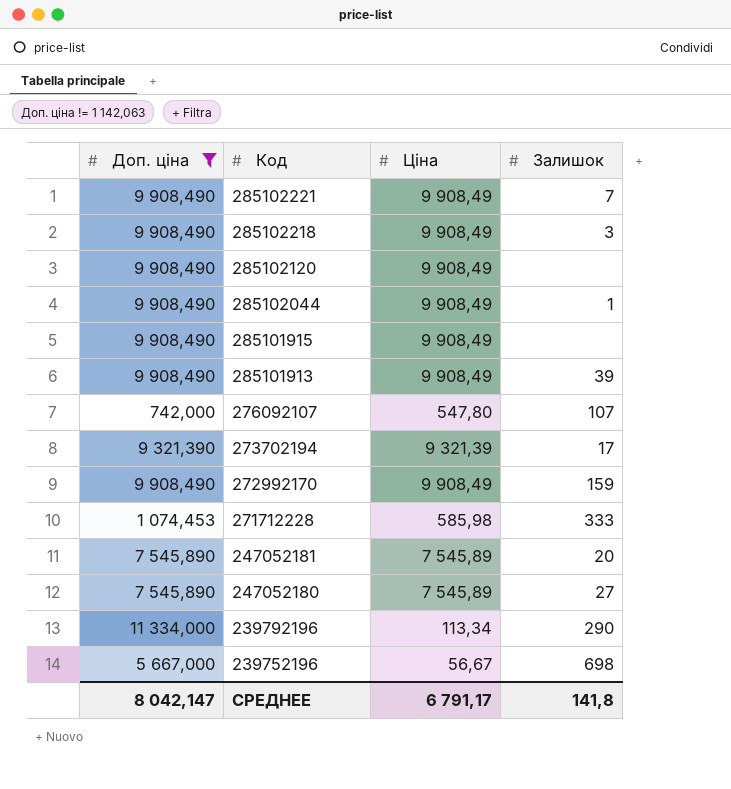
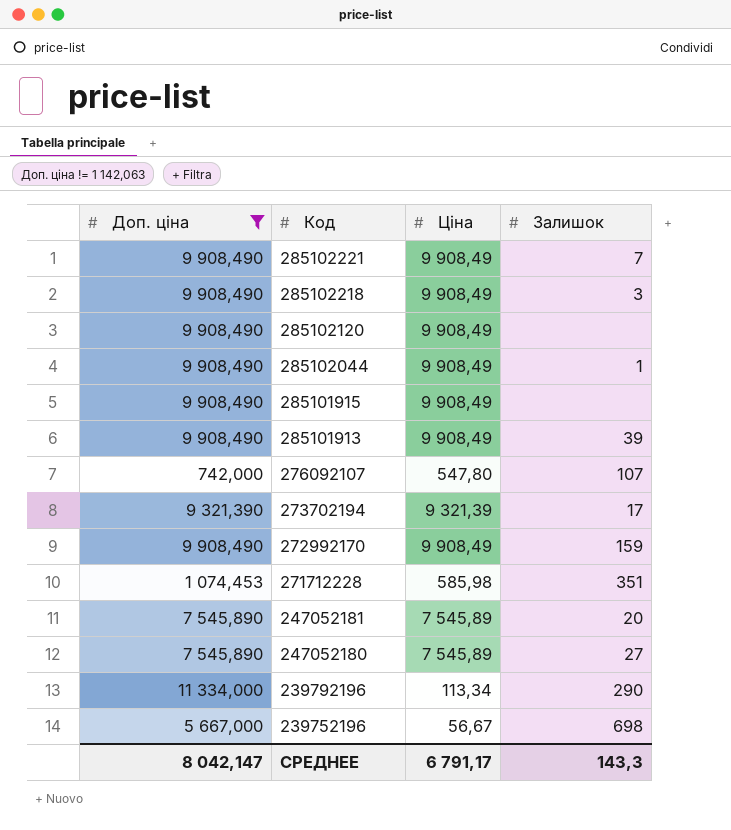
271712228 | Залишок: 333 -> 351
СРЕДНЕЕ | Залишок: 141,8 -> 143,3

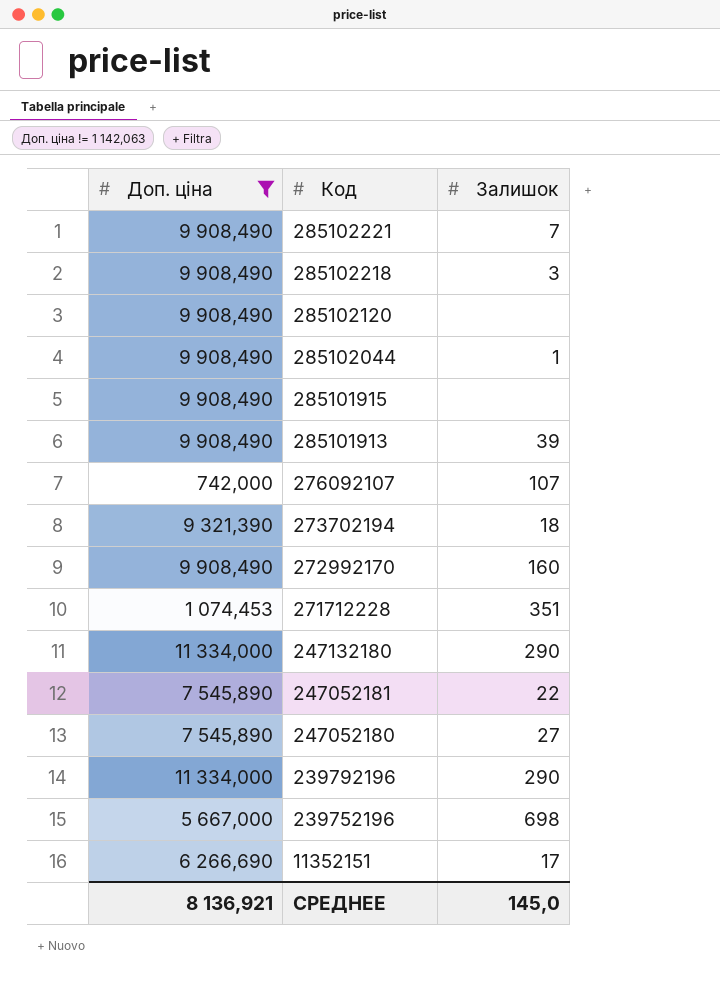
column Ціна | position: 3 -> none
273702194 | Залишок: 17 -> 18
272992170 | Залишок: 159 -> 160
row 247132180: none -> 11 334,000 | 290
247052181 | Залишок: 20 -> 22
row 11352151: none -> 6 266,690 | 17
СРЕДНЕЕ | Доп. ціна: 8 042,147 -> 8 136,921
СРЕДНЕЕ | Залишок: 143,3 -> 145,0

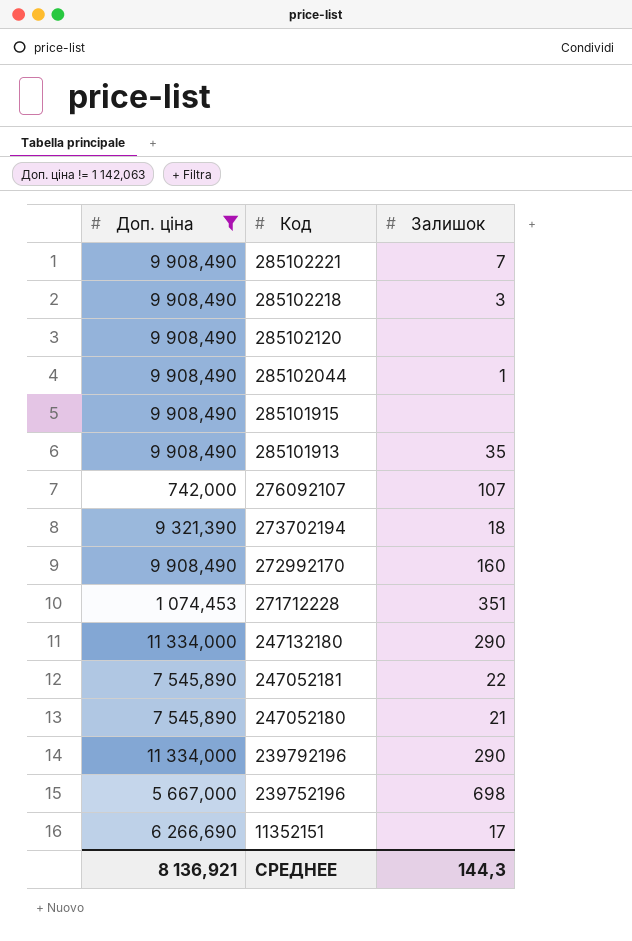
285101913 | Залишок: 39 -> 35
247052180 | Залишок: 27 -> 21
СРЕДНЕЕ | Залишок: 145,0 -> 144,3

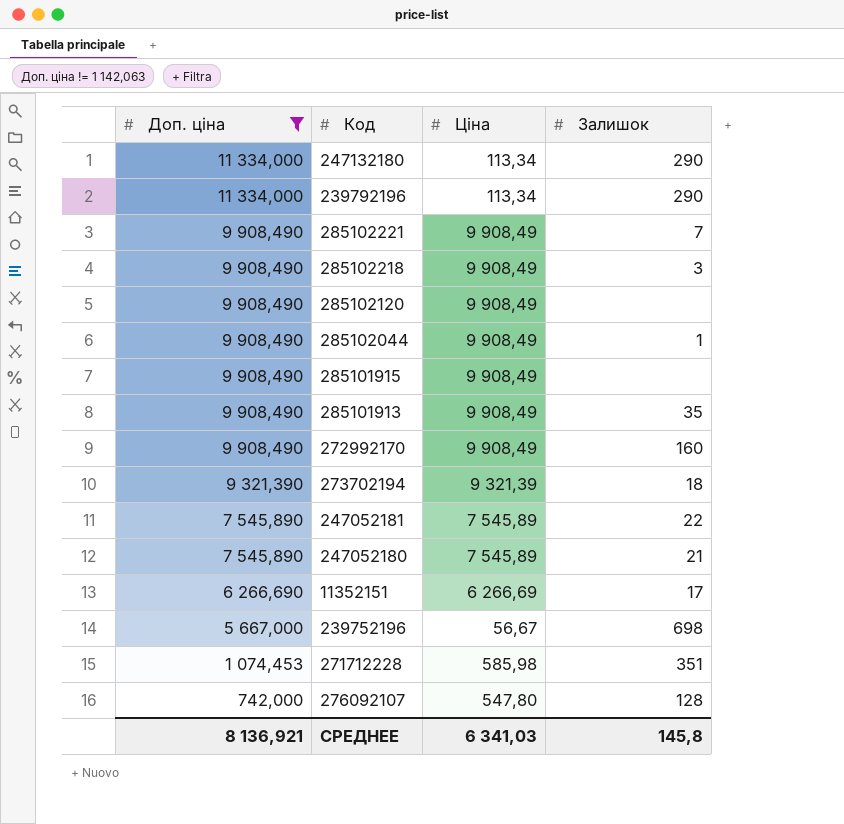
row order: Код descending -> Доп. ціна descending
column Ціна | position: none -> 3
276092107 | Залишок: 107 -> 128
СРЕДНЕЕ | Залишок: 144,3 -> 145,8

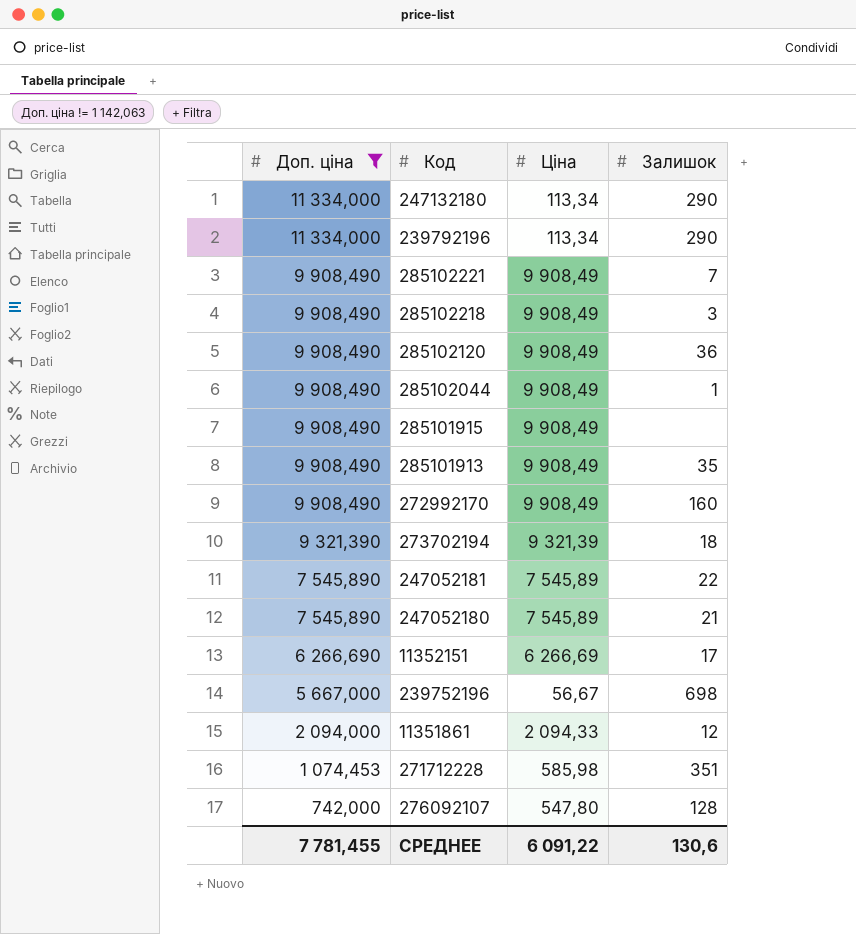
285102120 | Залишок: none -> 36
row 11351861: none -> 2 094,000 | 2 094,33 | 12
СРЕДНЕЕ | Доп. ціна: 8 136,921 -> 7 781,455
СРЕДНЕЕ | Ціна: 6 341,03 -> 6 091,22
СРЕДНЕЕ | Залишок: 145,8 -> 130,6

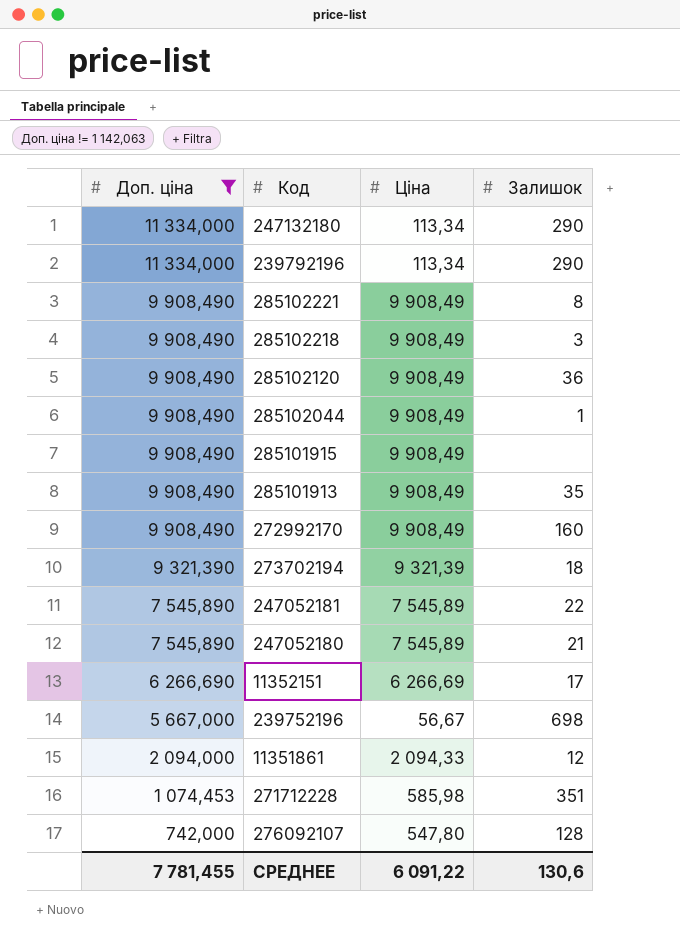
285102221 | Залишок: 7 -> 8

